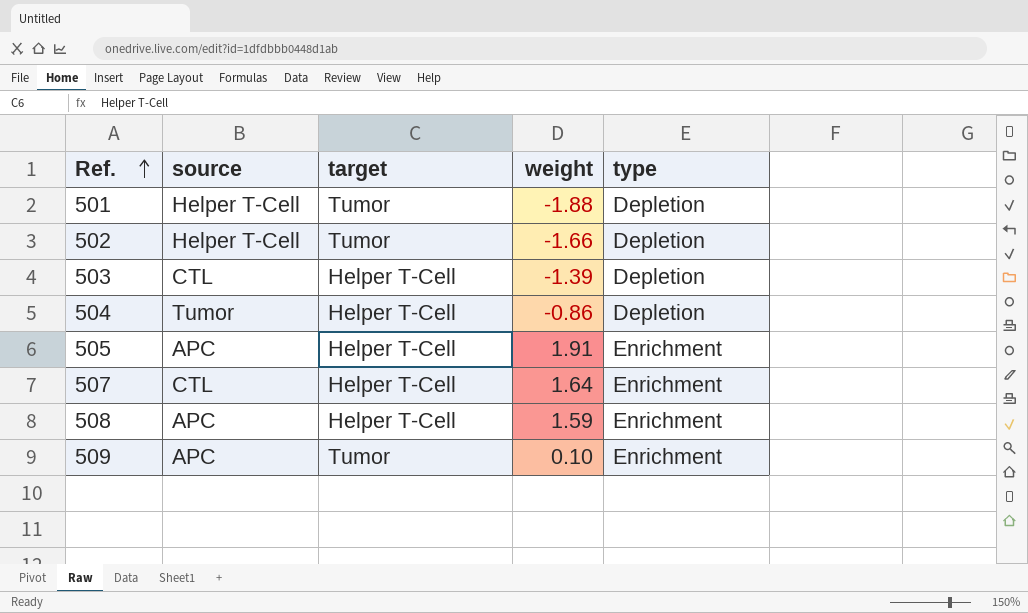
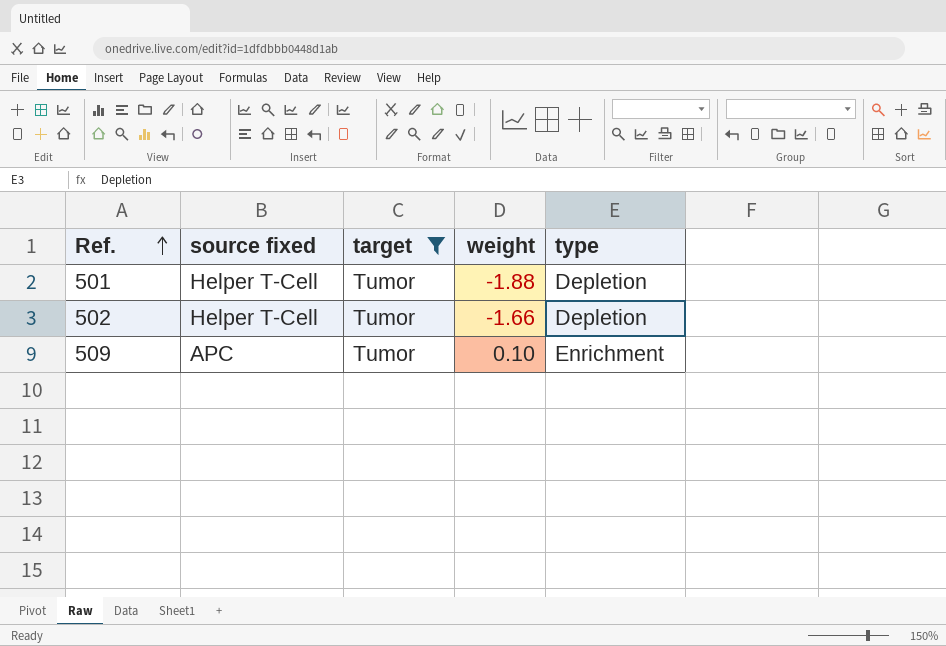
filter: none -> target = Tumor
column name: source -> source fixed

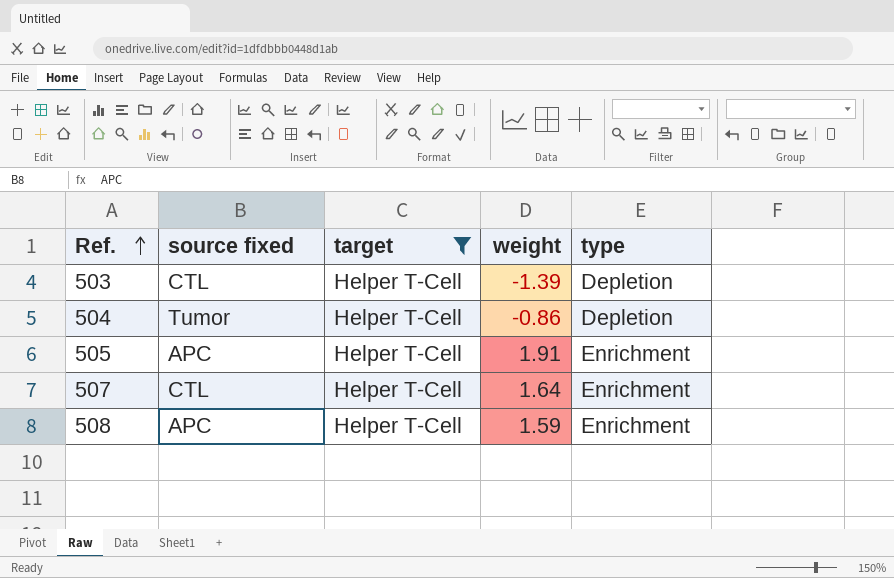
filter: target = Tumor -> target = Helper T-Cell

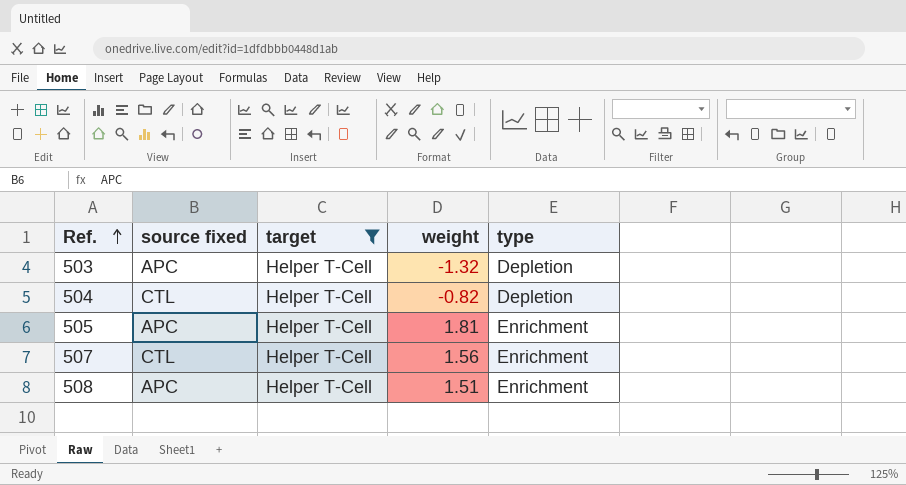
503 | source fixed: CTL -> APC
503 | weight: -1.39 -> -1.32
504 | source fixed: Tumor -> CTL
504 | weight: -0.86 -> -0.82
505 | weight: 1.91 -> 1.81
507 | weight: 1.64 -> 1.56
508 | weight: 1.59 -> 1.51

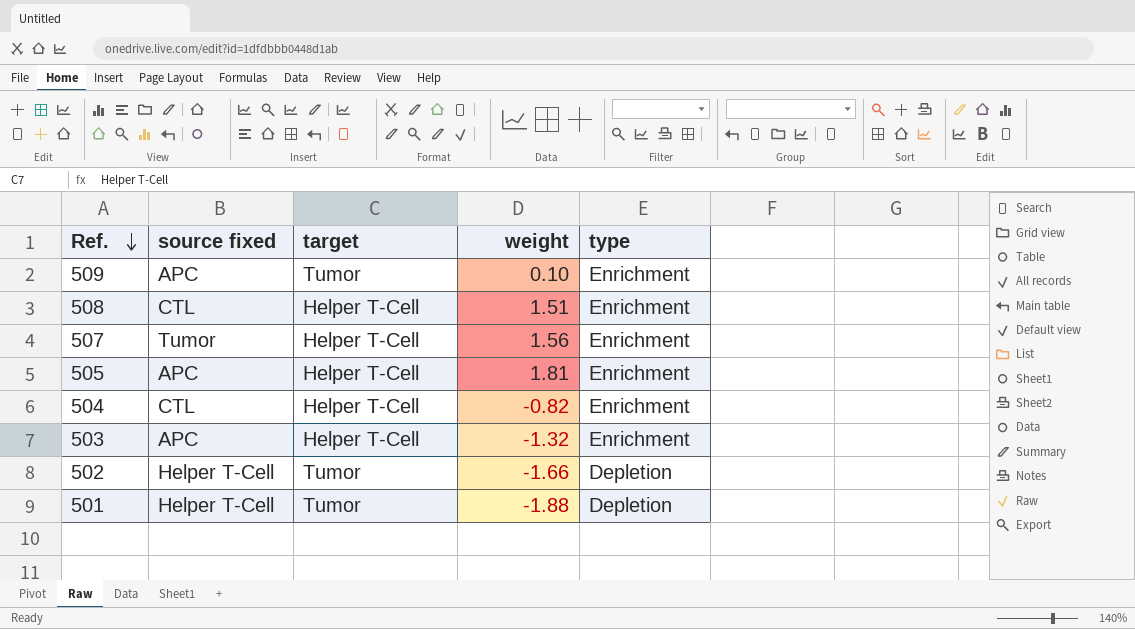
filter: target = Helper T-Cell -> none
row order: Ref. ascending -> Ref. descending
508 | source fixed: APC -> CTL
507 | source fixed: CTL -> Tumor
504 | type: Depletion -> Enrichment
503 | type: Depletion -> Enrichment

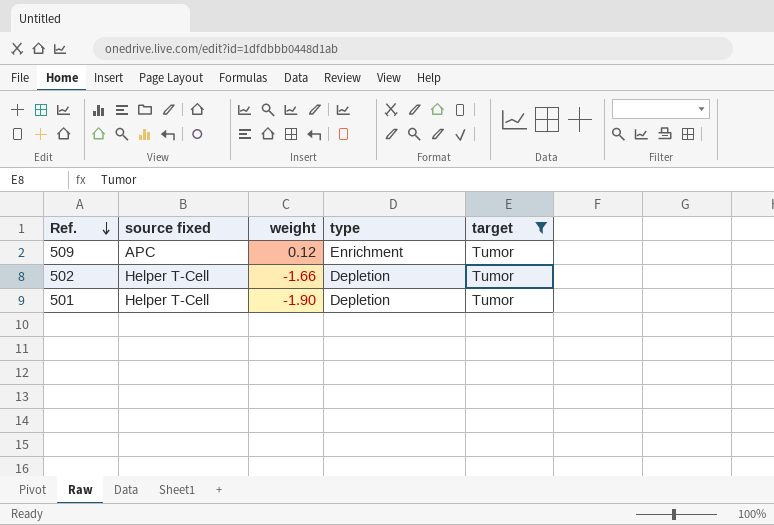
filter: none -> target = Tumor
column target | position: 3 -> 5
509 | weight: 0.10 -> 0.12
501 | weight: -1.88 -> -1.90

